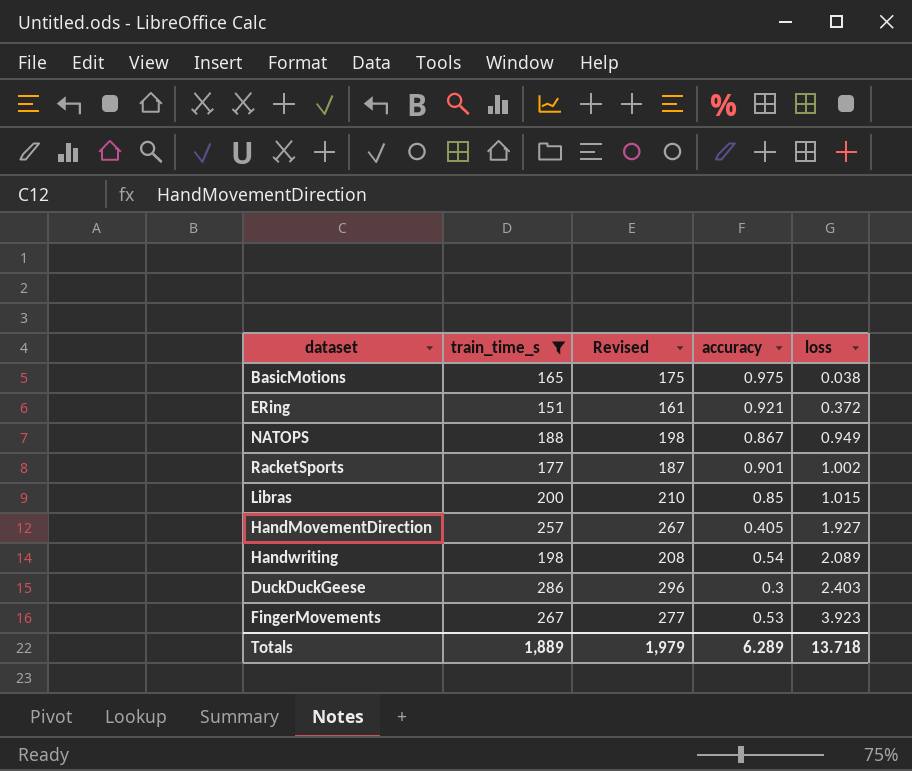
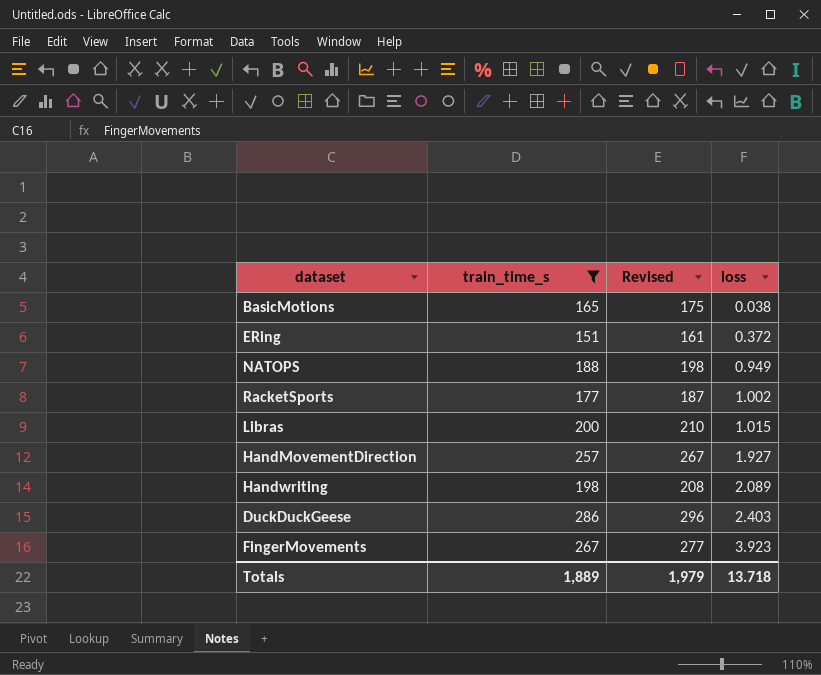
column accuracy | position: 4 -> none

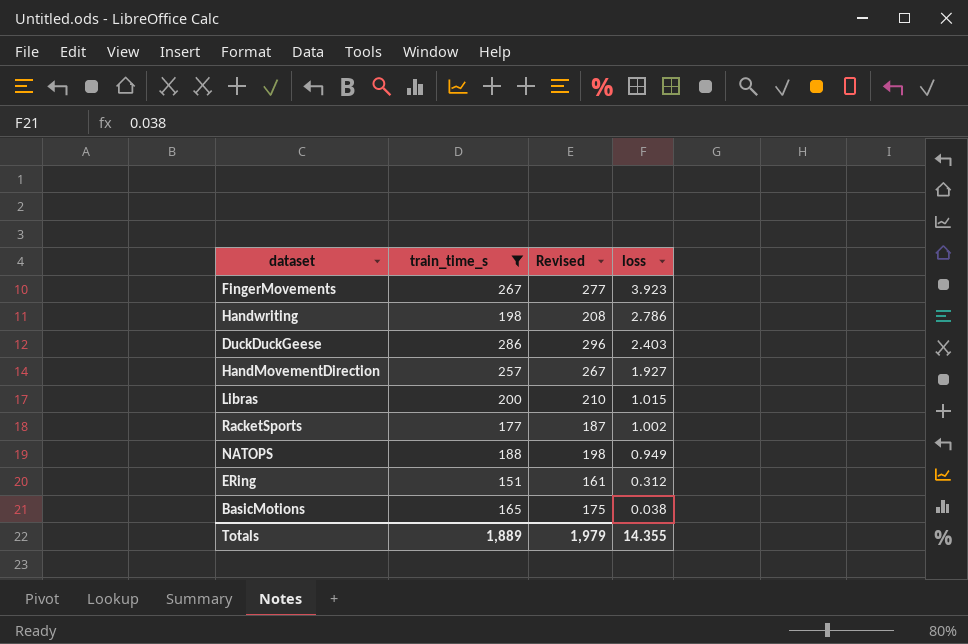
row order: loss ascending -> loss descending
Handwriting | loss: 2.089 -> 2.786
ERing | loss: 0.372 -> 0.312
Totals | loss: 13.718 -> 14.355

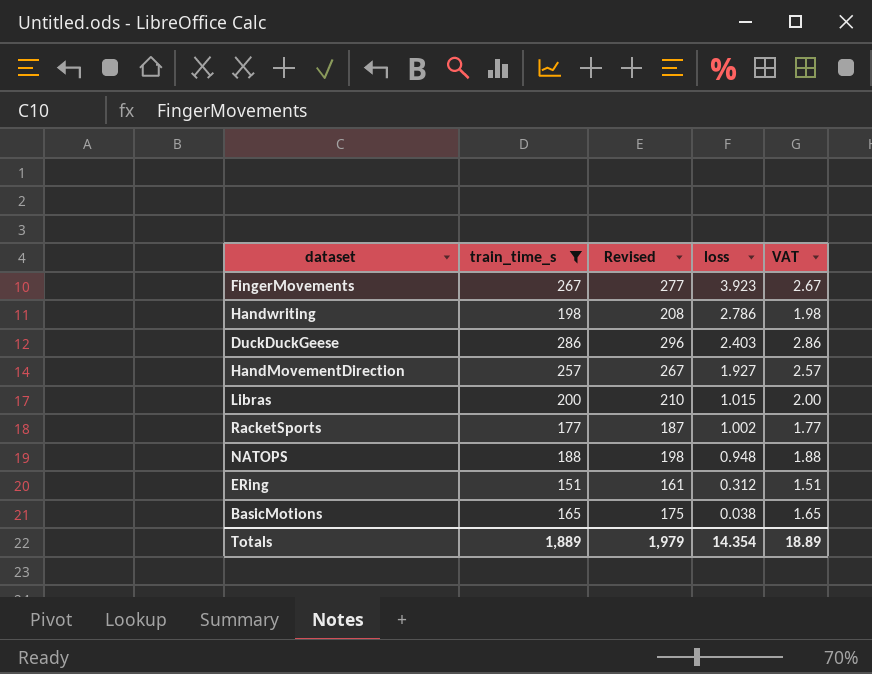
column VAT | formula: none -> [train_time_s] * 0.01
NATOPS | loss: 0.949 -> 0.948
Totals | loss: 14.355 -> 14.354

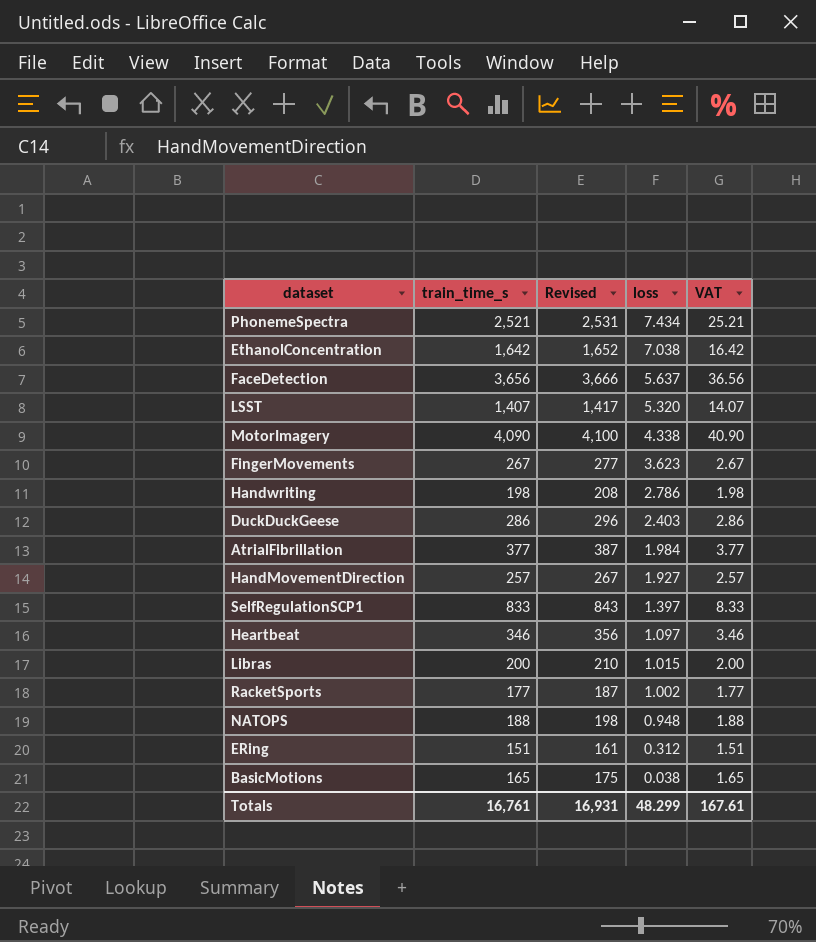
filter: train_time_s <= 286 -> none
FingerMovements | loss: 3.923 -> 3.623
Totals | train_time_s: 1,889 -> 16,761
Totals | Revised: 1,979 -> 16,931
Totals | loss: 14.354 -> 48.299
Totals | VAT: 18.89 -> 167.61

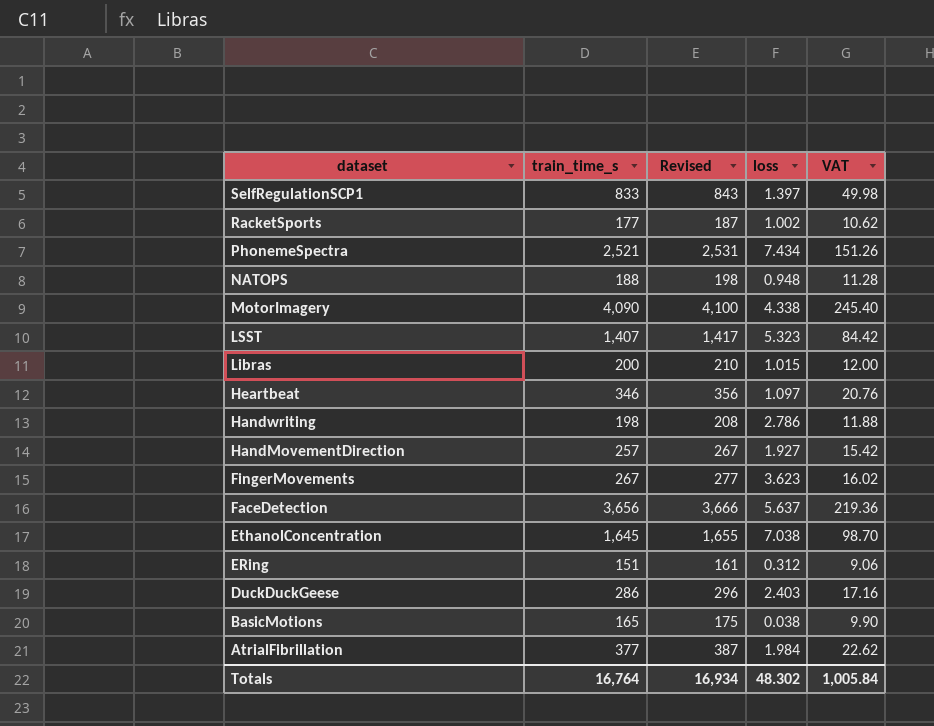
row order: loss descending -> dataset descending
column VAT | formula: [train_time_s] * 0.01 -> [train_time_s] * 0.06
LSST | loss: 5.320 -> 5.323
EthanolConcentration | train_time_s: 1,642 -> 1,645
EthanolConcentration | Revised: 1,652 -> 1,655
Totals | train_time_s: 16,761 -> 16,764
Totals | Revised: 16,931 -> 16,934
Totals | loss: 48.299 -> 48.302
Totals | VAT: 167.61 -> 1,005.84

